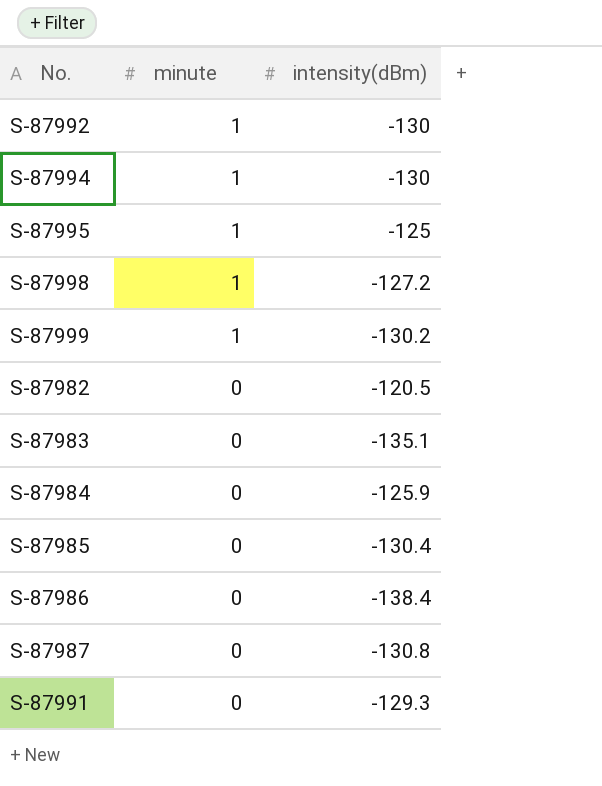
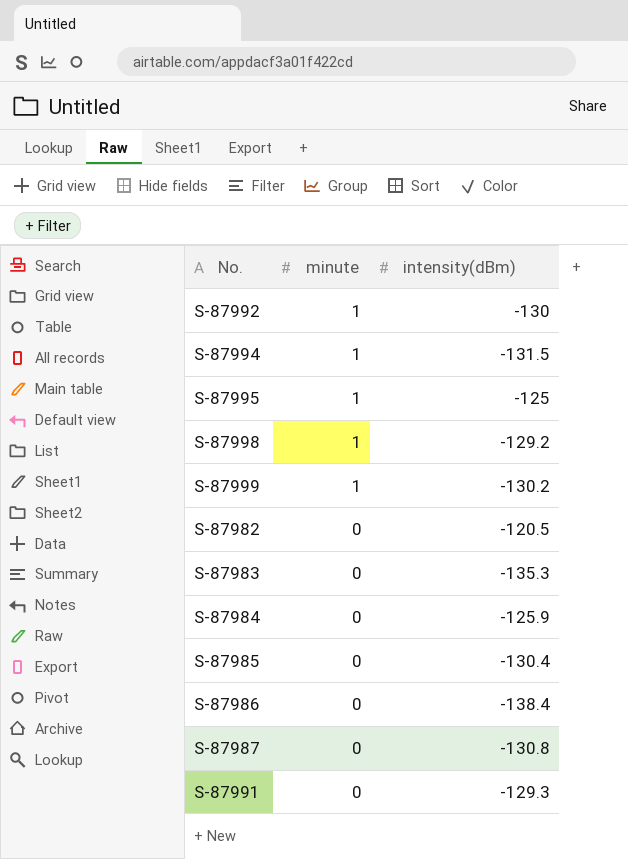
S-87994 | intensity(dBm): -130 -> -131.5
S-87998 | intensity(dBm): -127.2 -> -129.2
S-87983 | intensity(dBm): -135.1 -> -135.3

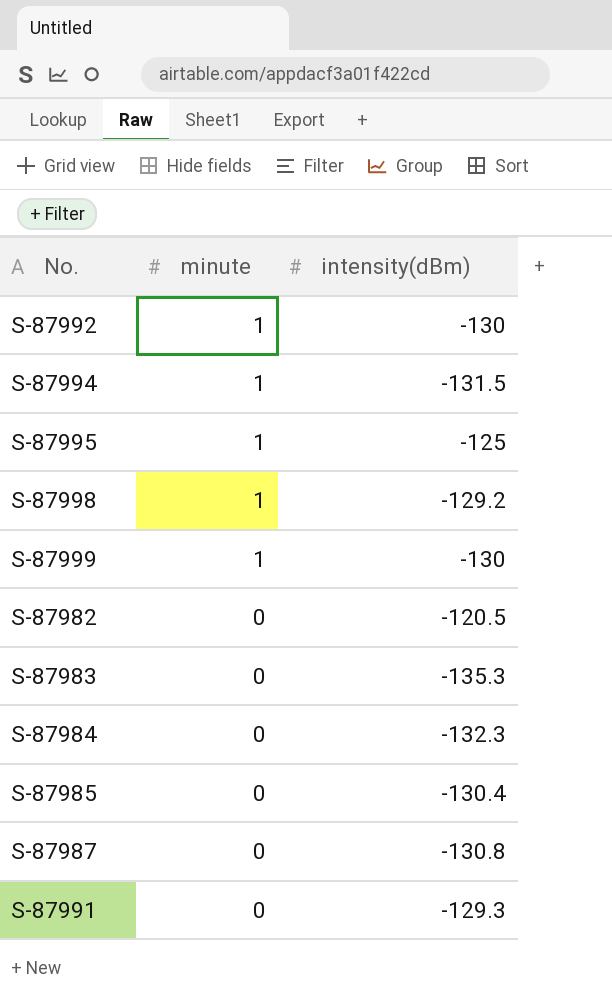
row S-87986: 0 | -138.4 -> none
S-87999 | intensity(dBm): -130.2 -> -130
S-87984 | intensity(dBm): -125.9 -> -132.3

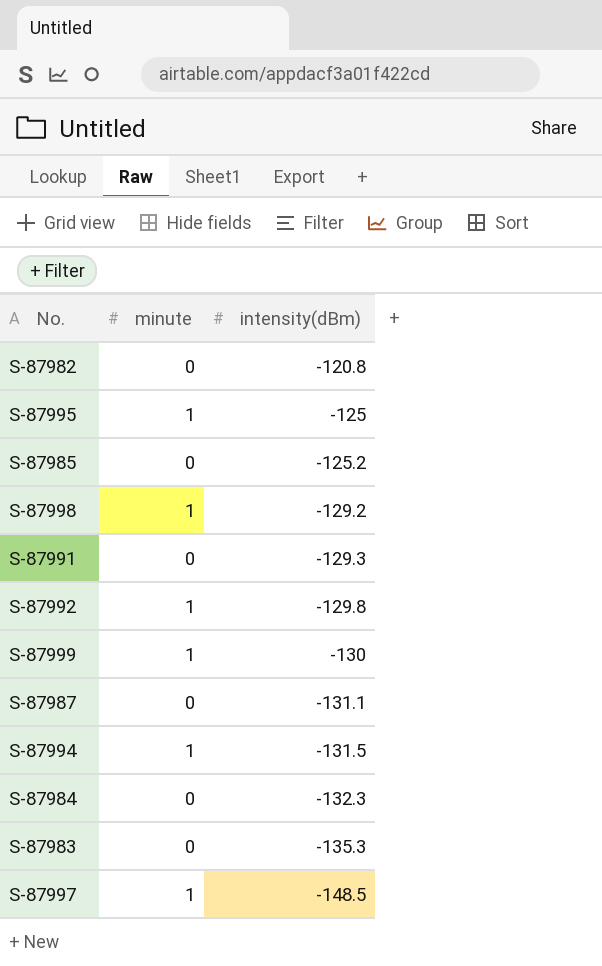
row order: minute descending -> intensity(dBm) descending
S-87982 | intensity(dBm): -120.5 -> -120.8
S-87985 | intensity(dBm): -130.4 -> -125.2
S-87992 | intensity(dBm): -130 -> -129.8
S-87987 | intensity(dBm): -130.8 -> -131.1
row S-87997: none -> 1 | -148.5

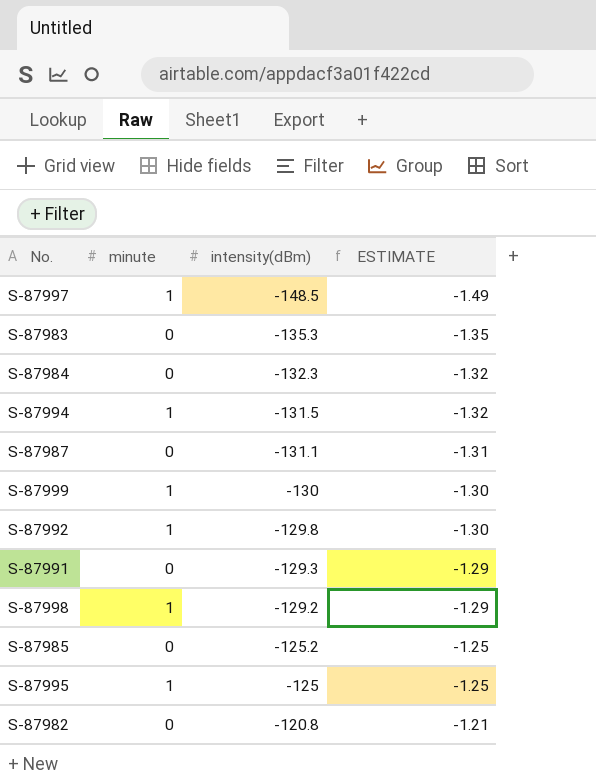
row order: intensity(dBm) descending -> intensity(dBm) ascending
column ESTIMATE | formula: none -> [intensity(dBm)] * 0.01

